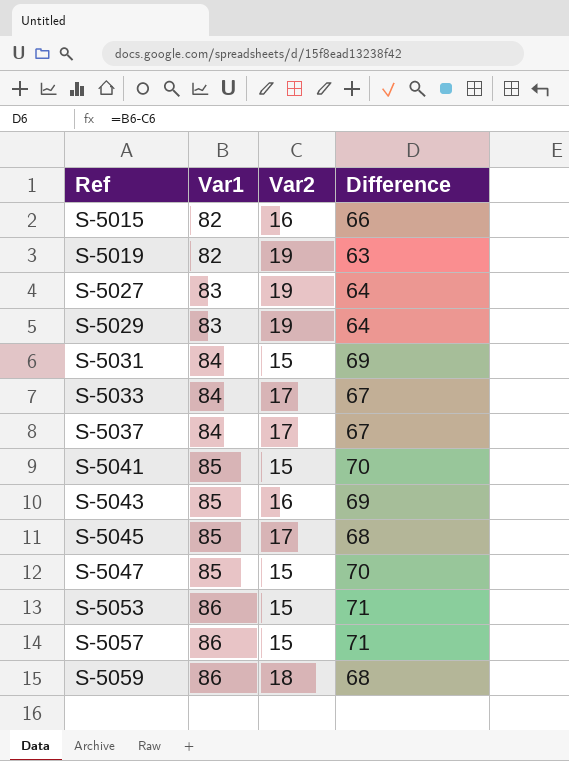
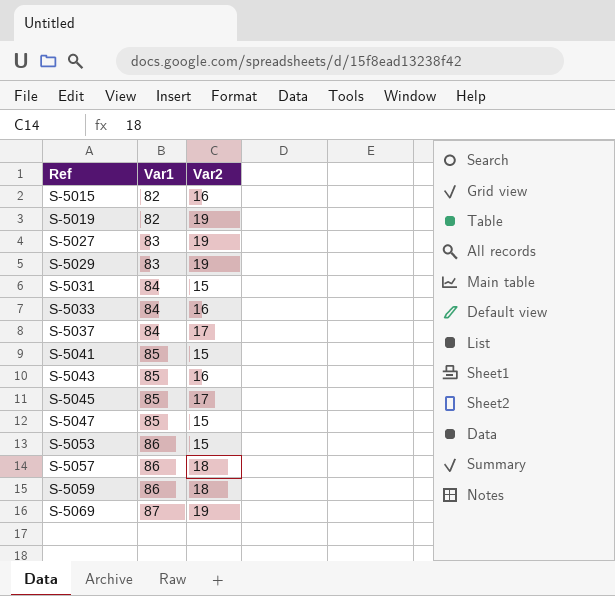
column Difference | formula: [Var1] - [Var2] -> none
S-5033 | Var2: 17 -> 16
S-5057 | Var2: 15 -> 18
row S-5069: none -> 87 | 19

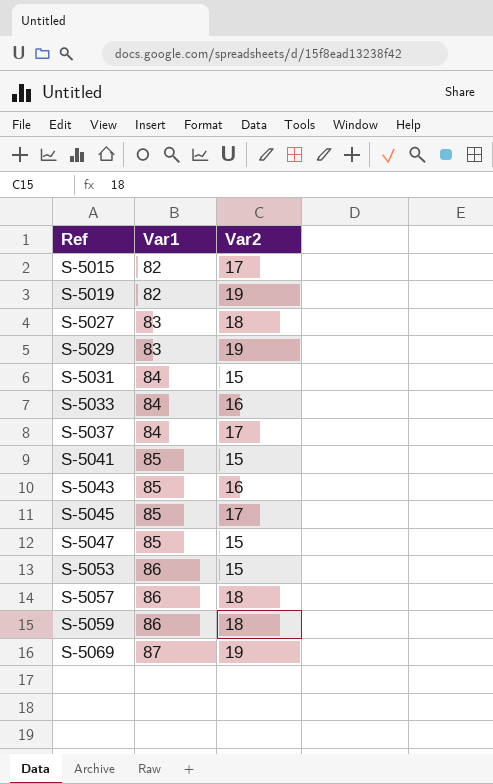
S-5015 | Var2: 16 -> 17
S-5027 | Var2: 19 -> 18

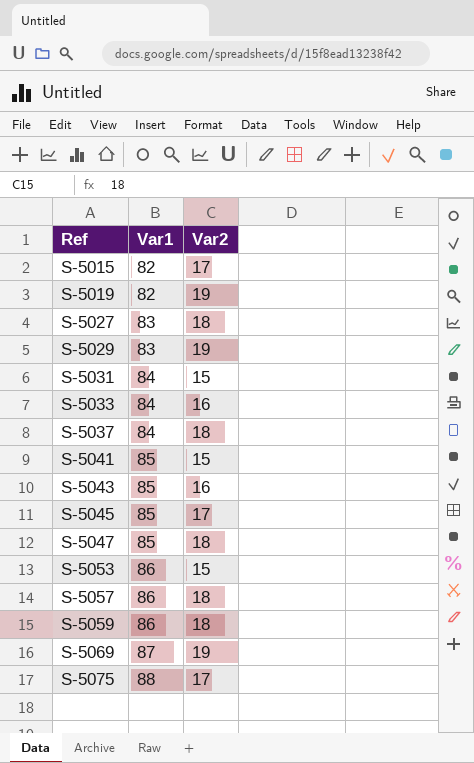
S-5037 | Var2: 17 -> 18
S-5047 | Var2: 15 -> 18
row S-5075: none -> 88 | 17

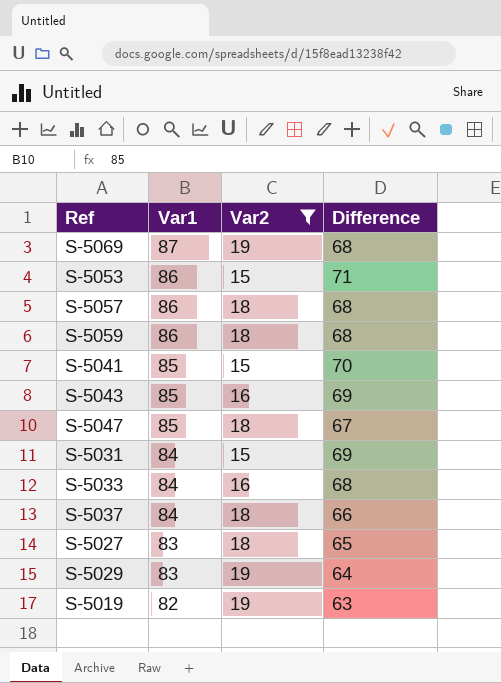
filter: none -> Var2 != 17
row order: Ref ascending -> Var1 descending
column Difference | formula: none -> [Var1] - [Var2]

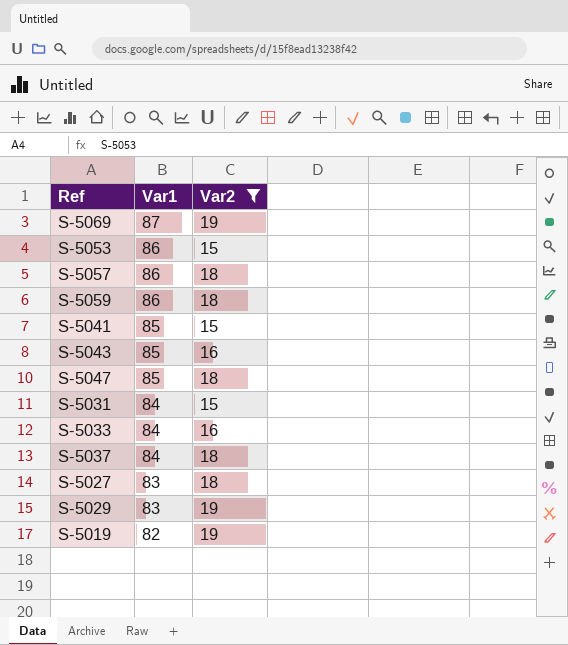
column Difference | formula: [Var1] - [Var2] -> none

